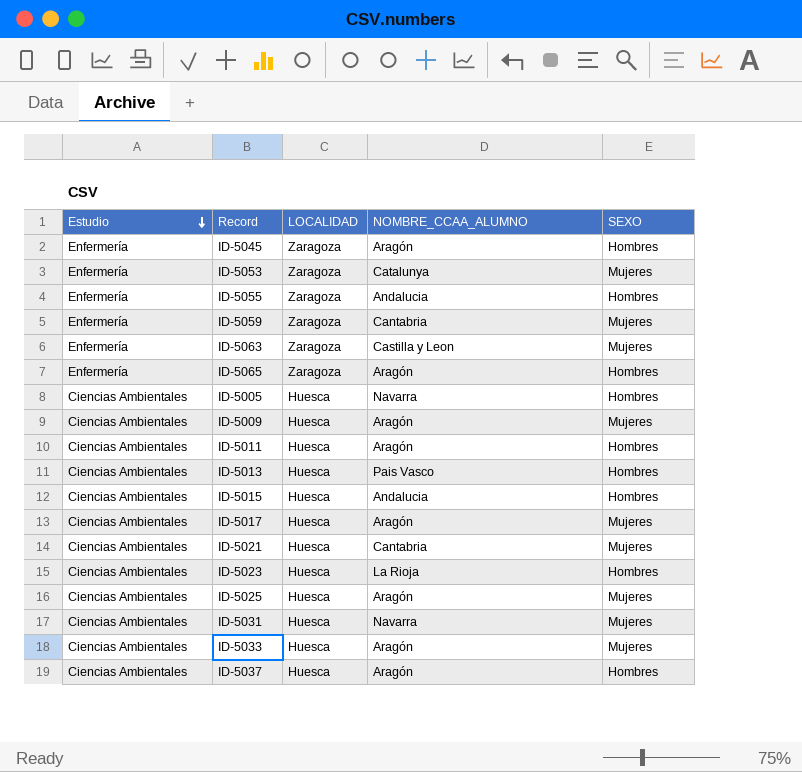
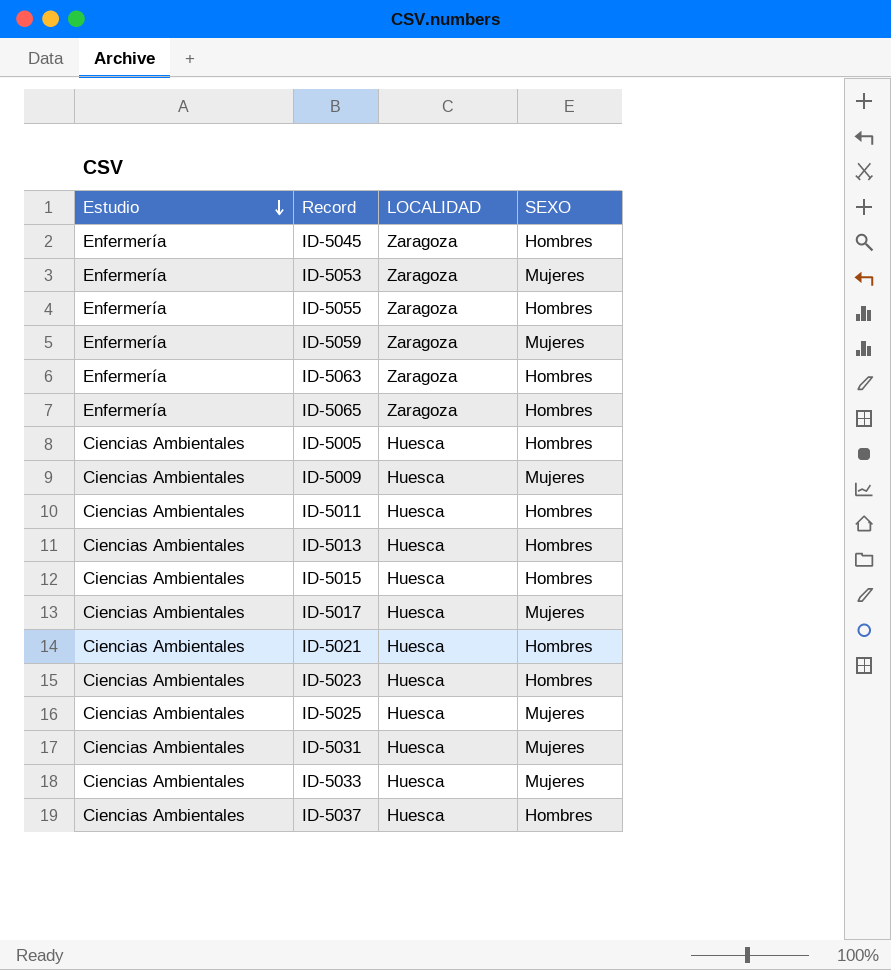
column NOMBRE_CCAA_ALUMNO | position: 4 -> none
ID-5063 | SEXO: Mujeres -> Hombres
ID-5021 | SEXO: Mujeres -> Hombres

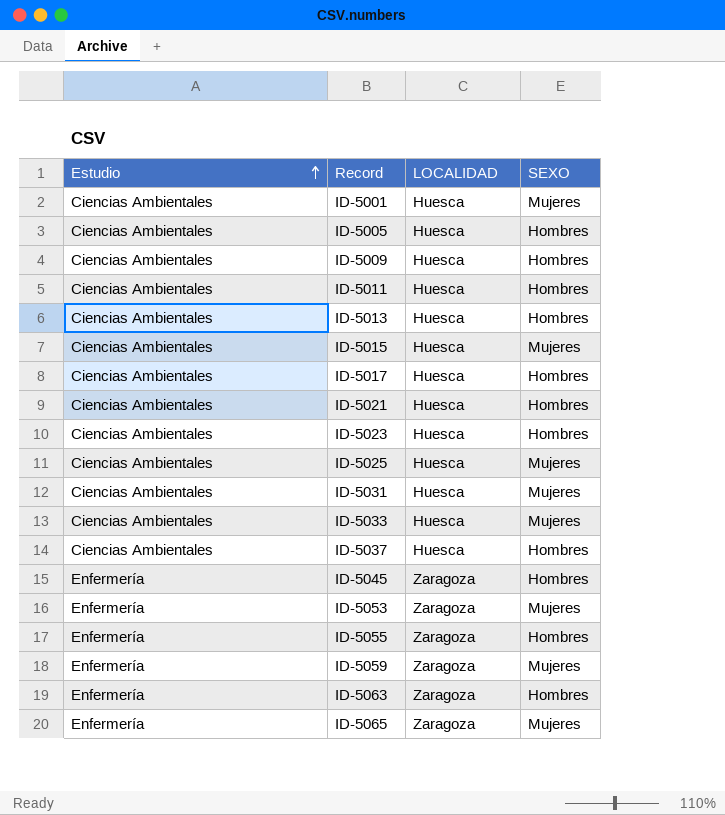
row order: Estudio descending -> Estudio ascending
row ID-5001: none -> Ciencias Ambientales | Huesca | Mujeres
ID-5009 | SEXO: Mujeres -> Hombres
ID-5015 | SEXO: Hombres -> Mujeres
ID-5017 | SEXO: Mujeres -> Hombres
ID-5065 | SEXO: Hombres -> Mujeres

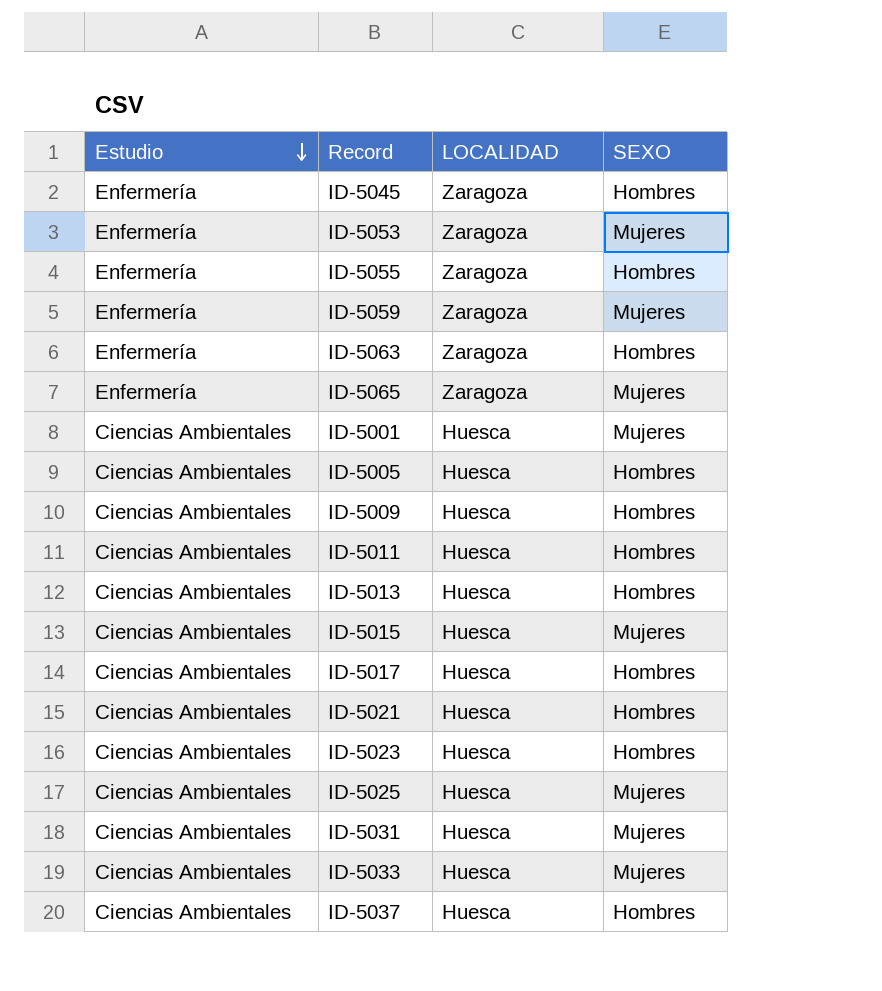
row order: Estudio ascending -> Estudio descending

